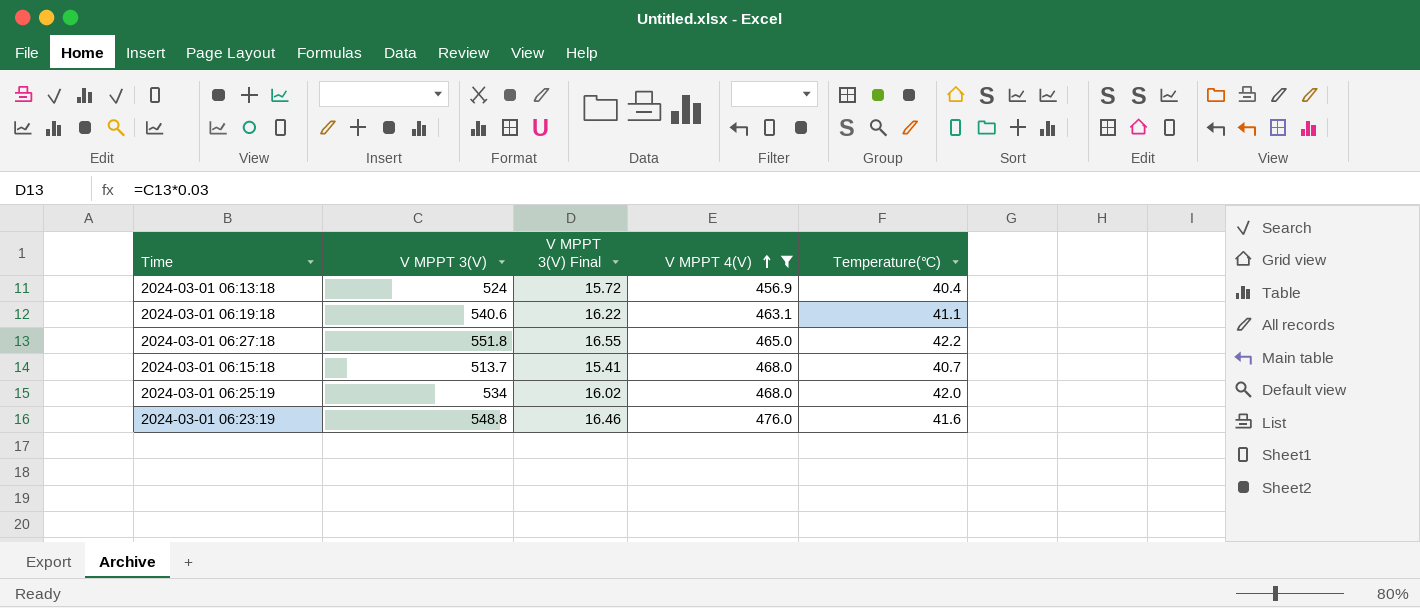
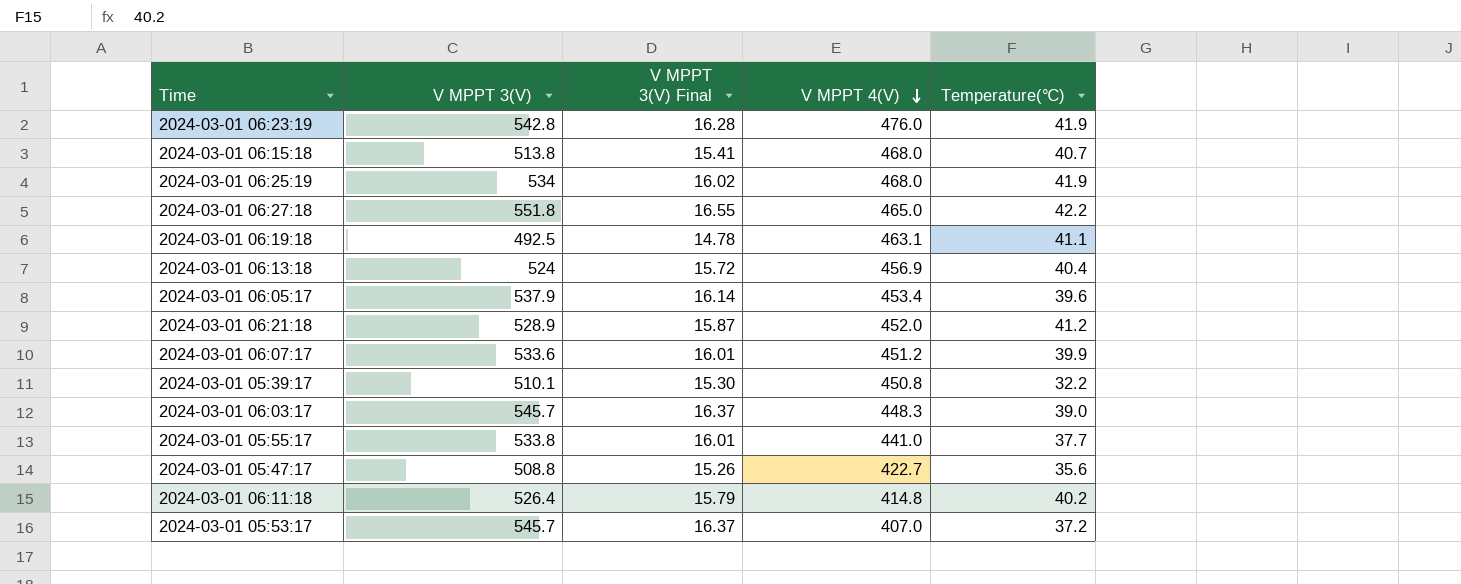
filter: V MPPT 4(V) >= 456.9 -> none
row order: V MPPT 4(V) ascending -> V MPPT 4(V) descending
2024-03-01 06:23:19 | V MPPT 3(V): 548.8 -> 542.8
2024-03-01 06:23:19 | V MPPT 3(V) Final: 16.46 -> 16.28
2024-03-01 06:23:19 | Temperature(℃): 41.6 -> 41.9
2024-03-01 06:15:18 | V MPPT 3(V): 513.7 -> 513.8
2024-03-01 06:25:19 | Temperature(℃): 42.0 -> 41.9
2024-03-01 06:19:18 | V MPPT 3(V): 540.6 -> 492.5
2024-03-01 06:19:18 | V MPPT 3(V) Final: 16.22 -> 14.78

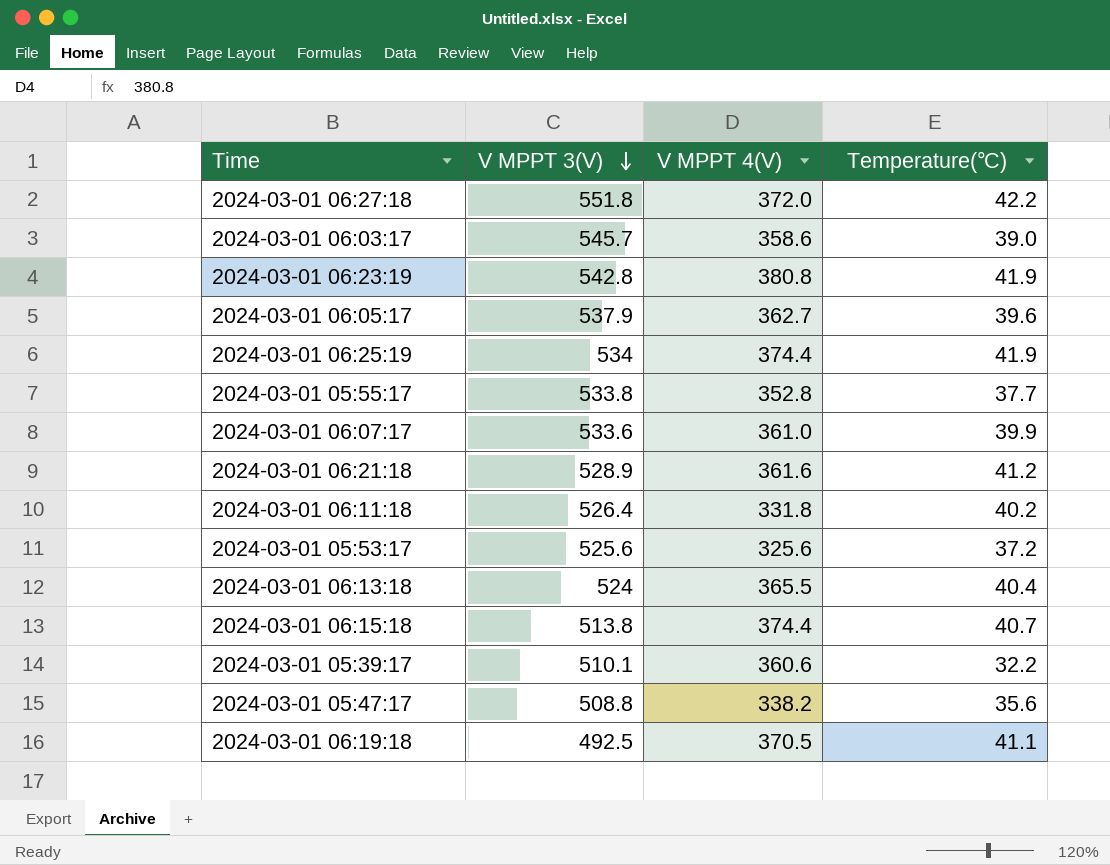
row order: V MPPT 4(V) descending -> V MPPT 3(V) descending
column V MPPT 3(V) Final | formula: [V MPPT 3(V)] * 0.03 -> none
2024-03-01 06:27:18 | V MPPT 4(V): 465.0 -> 372.0
2024-03-01 06:03:17 | V MPPT 4(V): 448.3 -> 358.6
2024-03-01 06:23:19 | V MPPT 4(V): 476.0 -> 380.8
2024-03-01 06:05:17 | V MPPT 4(V): 453.4 -> 362.7
2024-03-01 06:25:19 | V MPPT 4(V): 468.0 -> 374.4
2024-03-01 05:55:17 | V MPPT 4(V): 441.0 -> 352.8
2024-03-01 06:07:17 | V MPPT 4(V): 451.2 -> 361.0
2024-03-01 06:21:18 | V MPPT 4(V): 452.0 -> 361.6
2024-03-01 06:11:18 | V MPPT 4(V): 414.8 -> 331.8
2024-03-01 05:53:17 | V MPPT 3(V): 545.7 -> 525.6
2024-03-01 05:53:17 | V MPPT 4(V): 407.0 -> 325.6
2024-03-01 06:13:18 | V MPPT 4(V): 456.9 -> 365.5
2024-03-01 06:15:18 | V MPPT 4(V): 468.0 -> 374.4
2024-03-01 05:39:17 | V MPPT 4(V): 450.8 -> 360.6
2024-03-01 05:47:17 | V MPPT 4(V): 422.7 -> 338.2
2024-03-01 06:19:18 | V MPPT 4(V): 463.1 -> 370.5

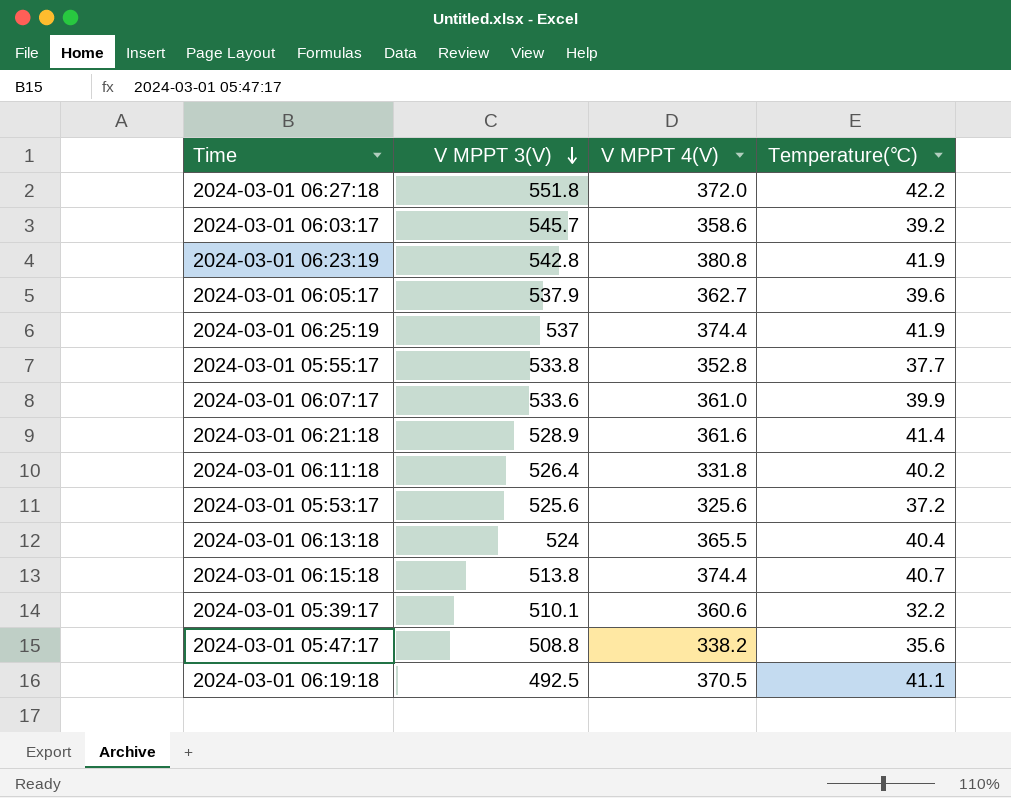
2024-03-01 06:03:17 | Temperature(℃): 39.0 -> 39.2
2024-03-01 06:25:19 | V MPPT 3(V): 534 -> 537
2024-03-01 06:21:18 | Temperature(℃): 41.2 -> 41.4

